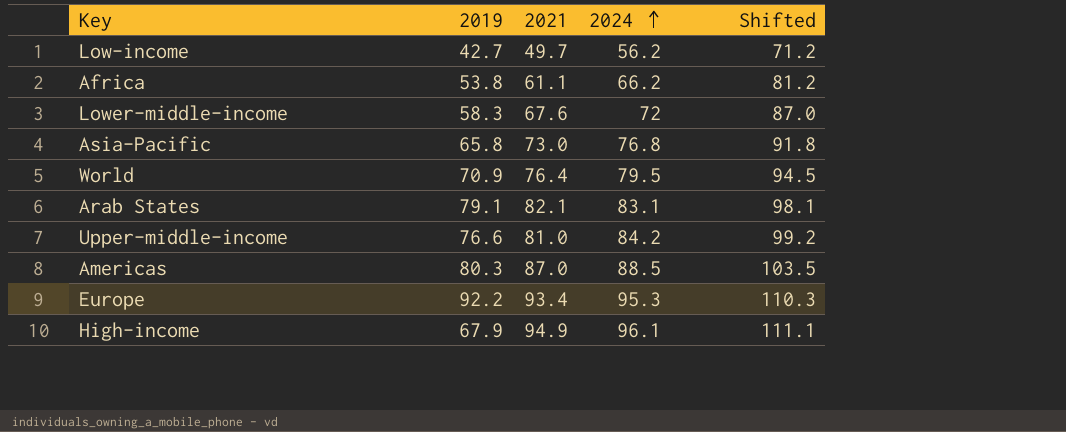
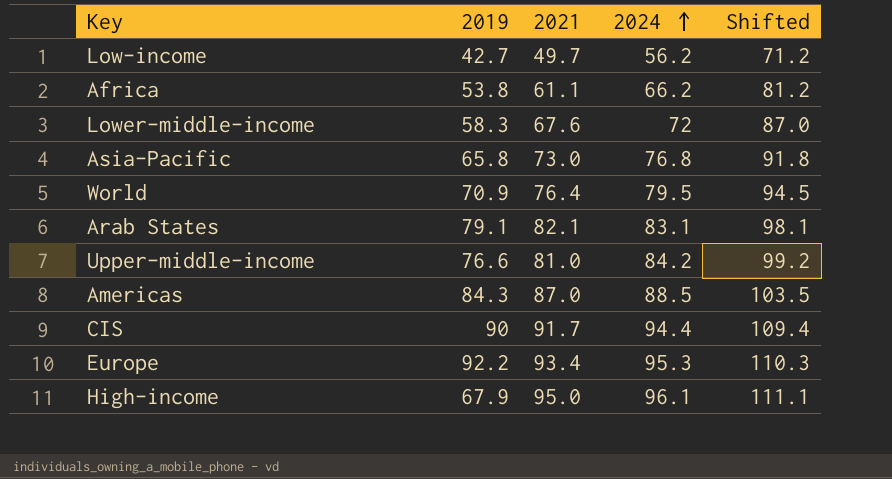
Americas | 2019: 80.3 -> 84.3
row CIS: none -> 90 | 91.7 | 94.4 | 109.4
High-income | 2021: 94.9 -> 95.0

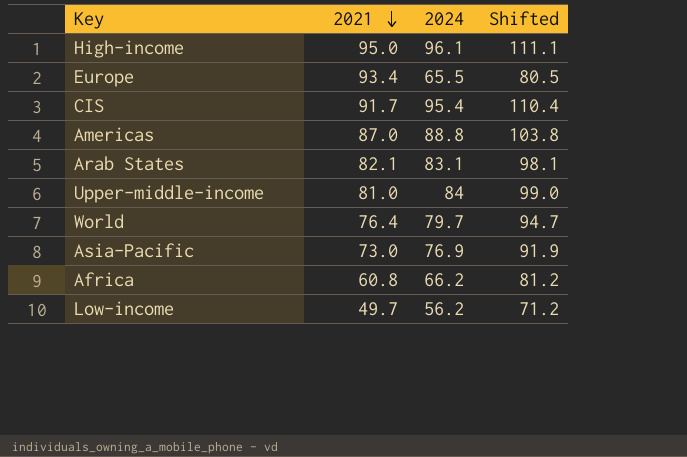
row order: 2024 ascending -> 2021 descending
column 2019 | position: 2 -> none
row Lower-middle-income: 58.3 | 67.6 | 72 | 87.0 -> none
Europe | 2024: 95.3 -> 65.5
Europe | Shifted: 110.3 -> 80.5
CIS | 2024: 94.4 -> 95.4
CIS | Shifted: 109.4 -> 110.4
Americas | 2024: 88.5 -> 88.8
Americas | Shifted: 103.5 -> 103.8
Upper-middle-income | 2024: 84.2 -> 84
Upper-middle-income | Shifted: 99.2 -> 99.0
World | 2024: 79.5 -> 79.7
World | Shifted: 94.5 -> 94.7
Asia-Pacific | 2024: 76.8 -> 76.9
Asia-Pacific | Shifted: 91.8 -> 91.9
Africa | 2021: 61.1 -> 60.8

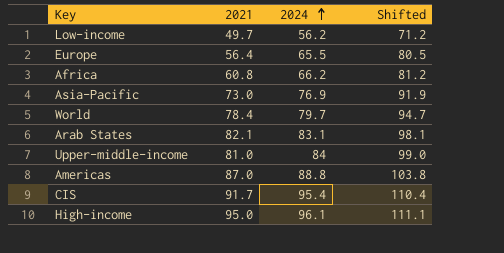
row order: 2021 descending -> 2024 ascending
Europe | 2021: 93.4 -> 56.4
World | 2021: 76.4 -> 78.4

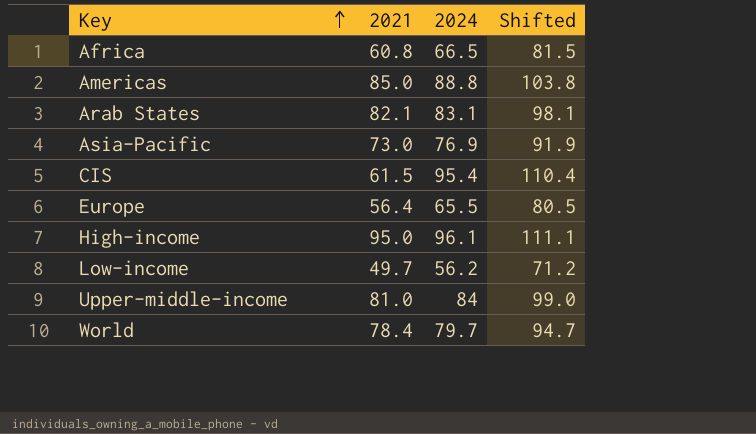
row order: 2024 ascending -> Key ascending
Africa | 2024: 66.2 -> 66.5
Africa | Shifted: 81.2 -> 81.5
Americas | 2021: 87.0 -> 85.0
CIS | 2021: 91.7 -> 61.5

